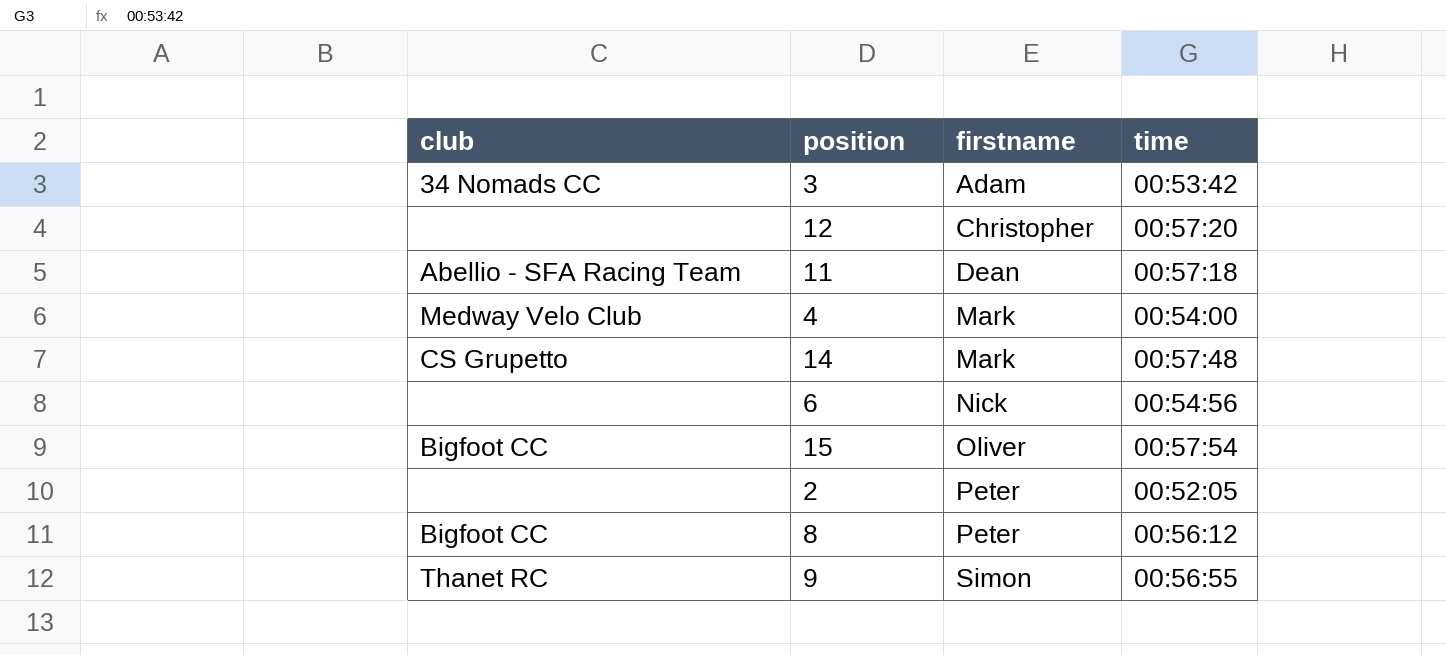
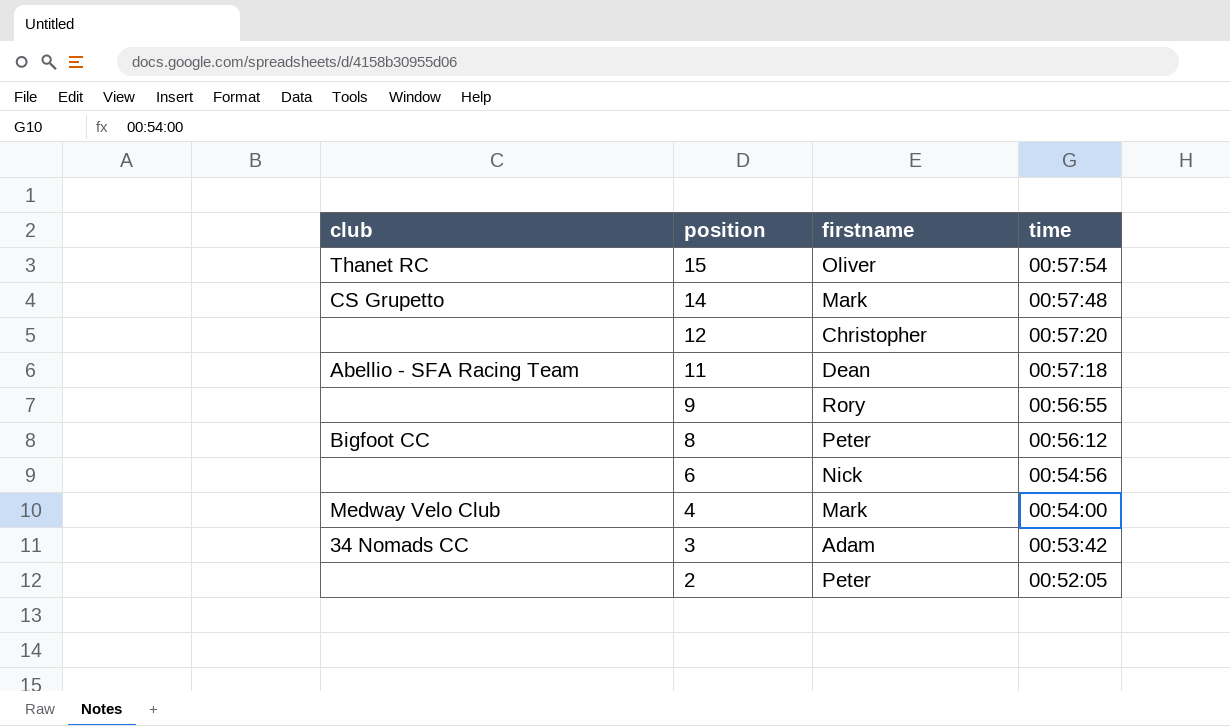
row order: firstname ascending -> position descending
15 | club: Bigfoot CC -> Thanet RC
9 | club: Thanet RC -> none
9 | firstname: Simon -> Rory

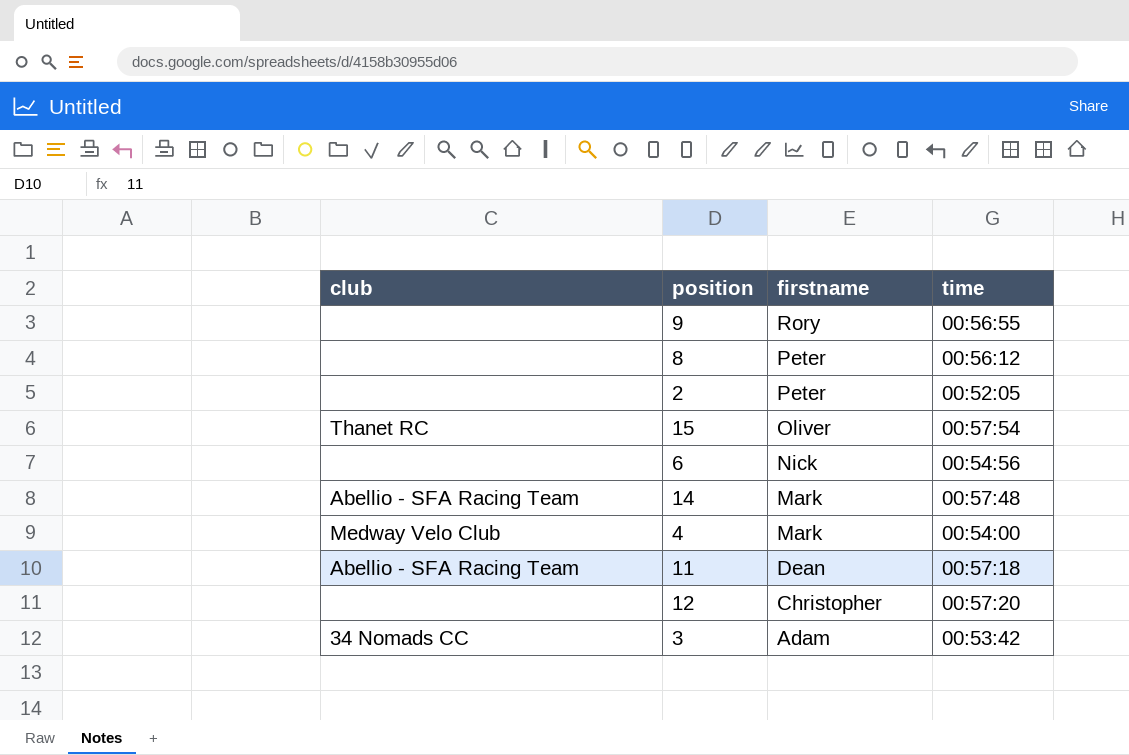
row order: position descending -> firstname descending
8 | club: Bigfoot CC -> none
14 | club: CS Grupetto -> Abellio - SFA Racing Team

